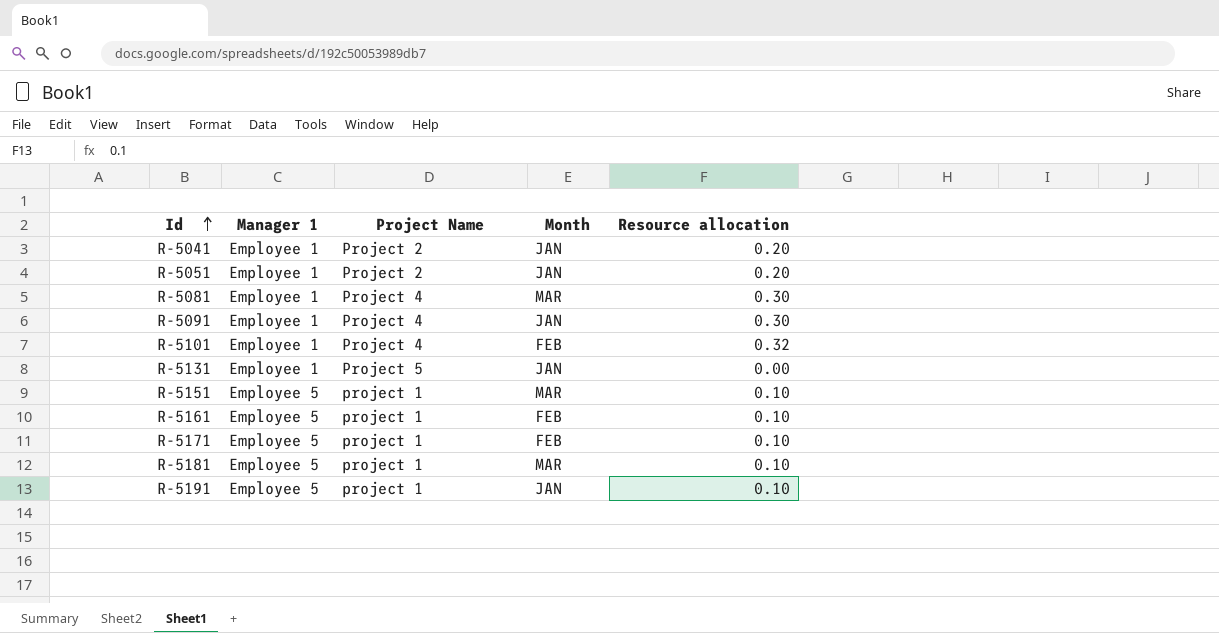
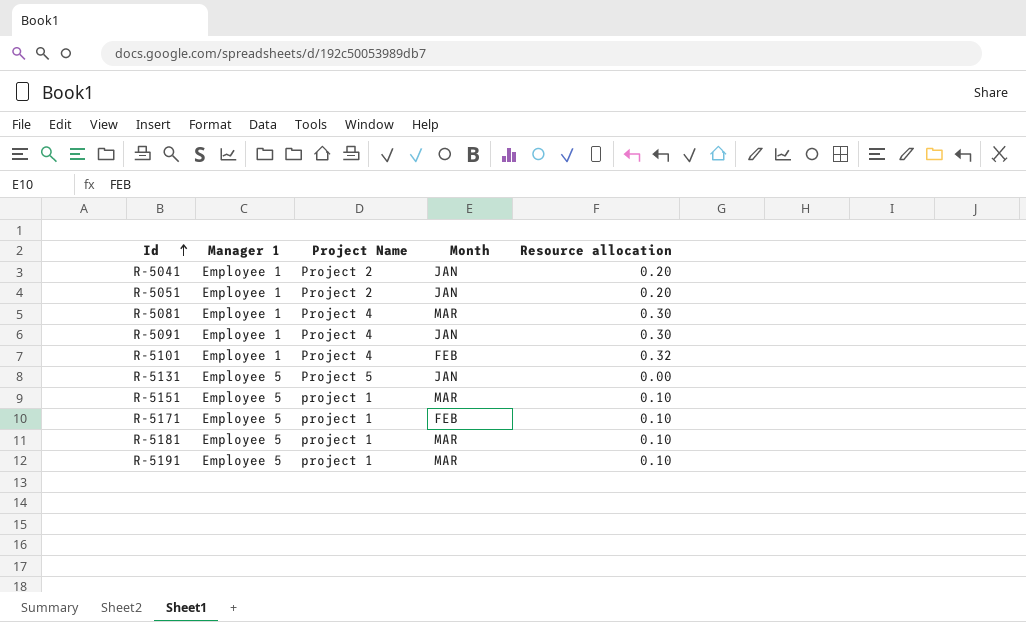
row R-5161: Employee 5 | project 1 | FEB | 0.10 -> none
R-5131 | Manager 1: Employee 1 -> Employee 5
R-5191 | Month: JAN -> MAR

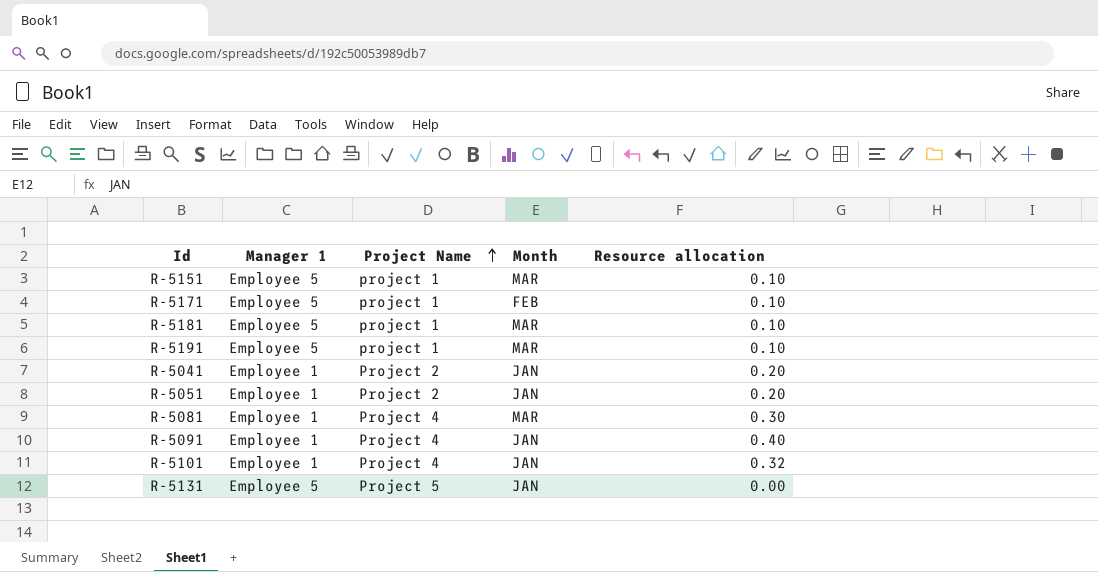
row order: Id ascending -> Project Name ascending
R-5091 | Resource allocation: 0.30 -> 0.40
R-5101 | Month: FEB -> JAN

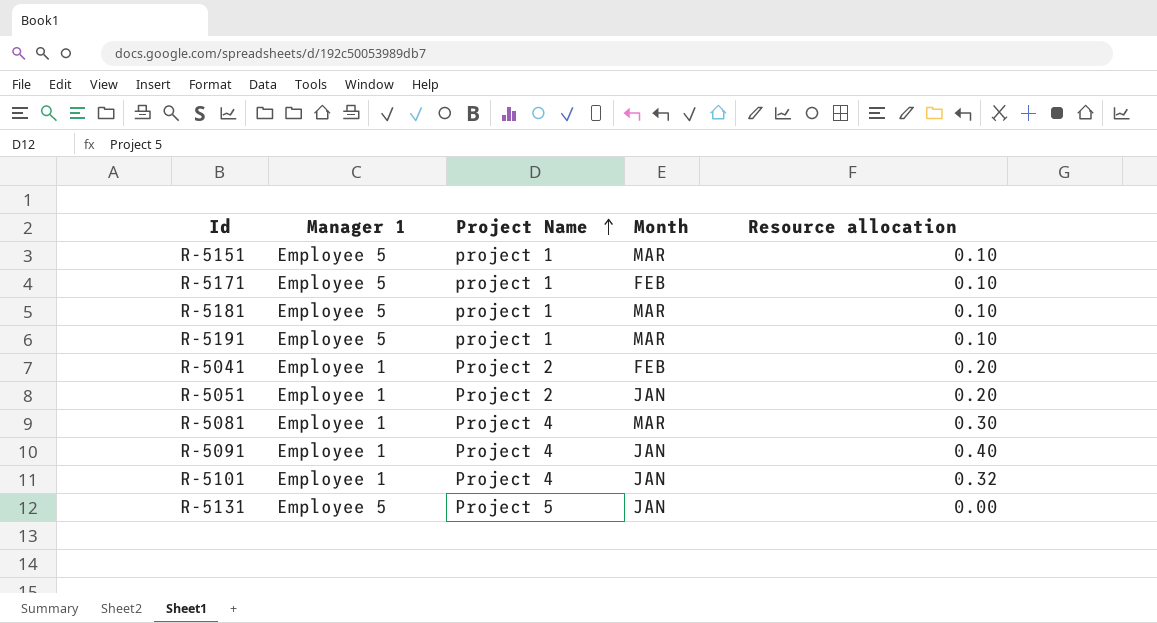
R-5041 | Month: JAN -> FEB

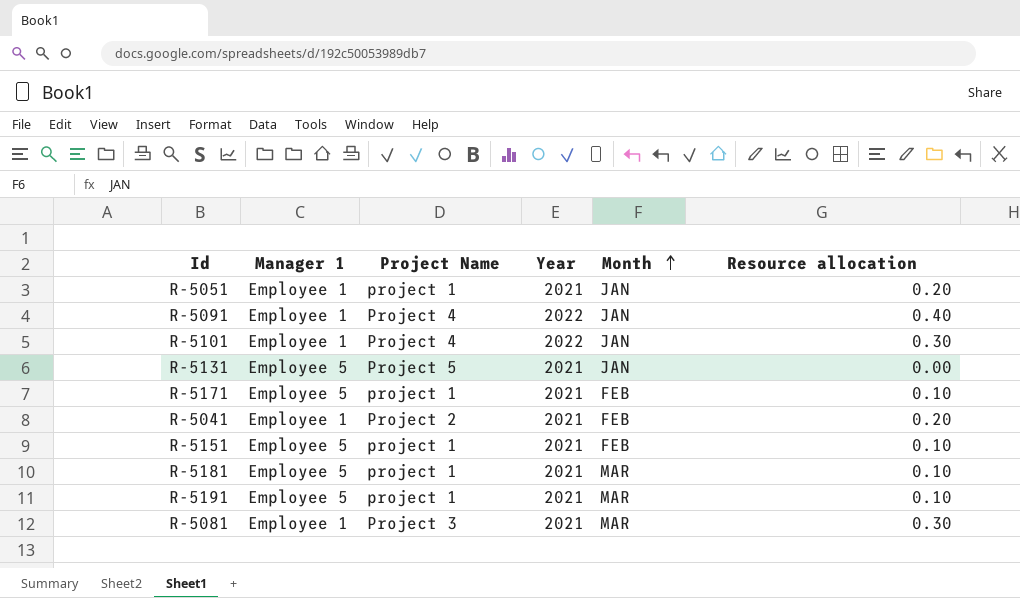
row order: Project Name ascending -> Month ascending
column Year | position: none -> 4
R-5051 | Project Name: Project 2 -> project 1
R-5101 | Resource allocation: 0.32 -> 0.30
R-5151 | Month: MAR -> FEB
R-5081 | Project Name: Project 4 -> Project 3

